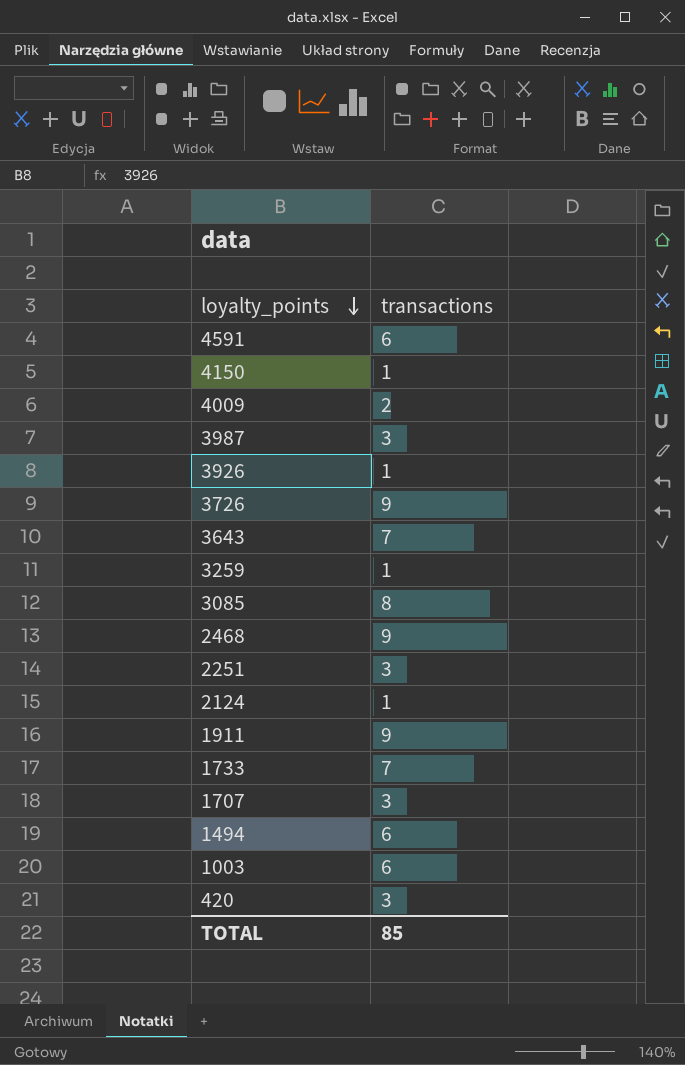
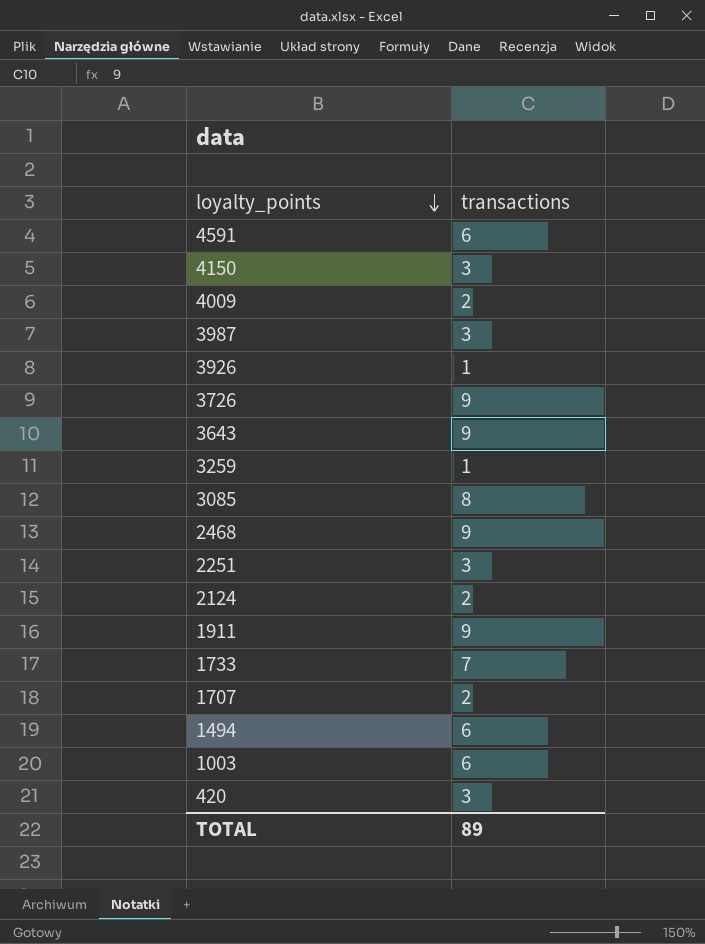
4150 | transactions: 1 -> 3
3643 | transactions: 7 -> 9
2124 | transactions: 1 -> 2
1707 | transactions: 3 -> 2
TOTAL | transactions: 85 -> 89

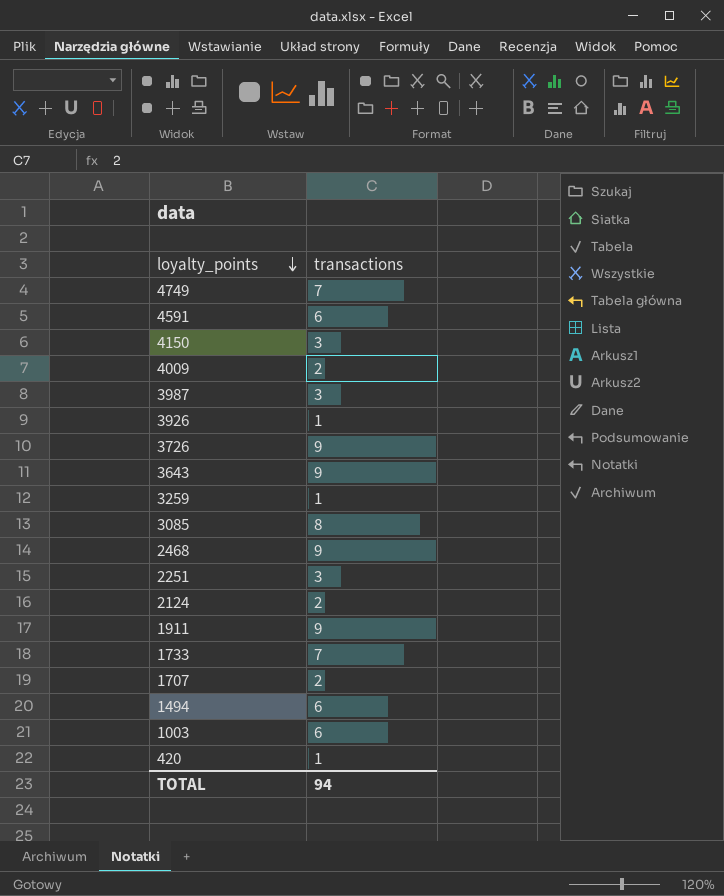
row 4749: none -> 7
420 | transactions: 3 -> 1
TOTAL | transactions: 89 -> 94

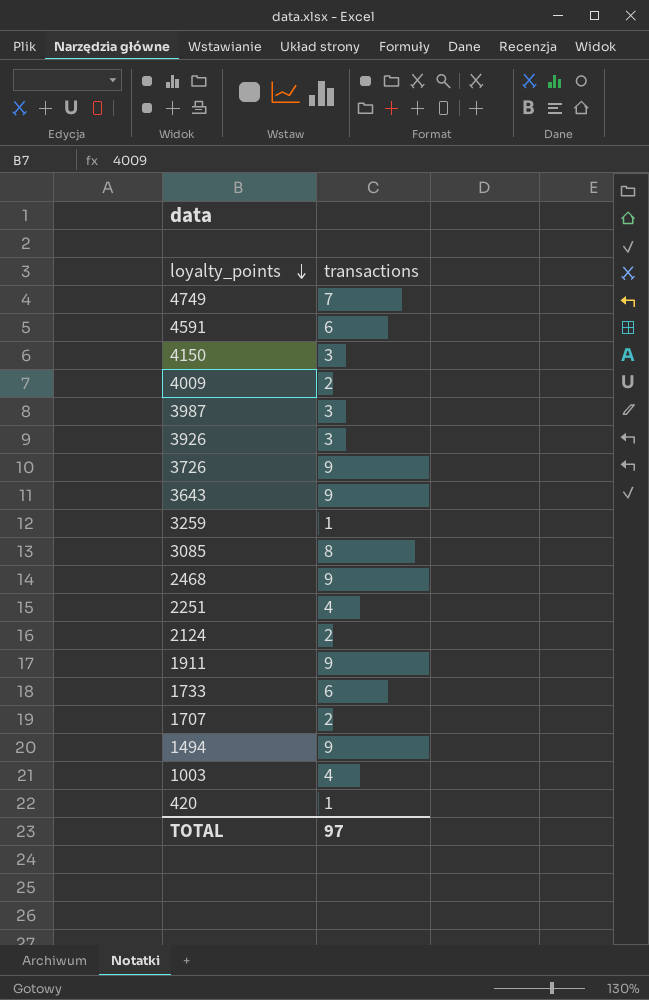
3926 | transactions: 1 -> 3
2251 | transactions: 3 -> 4
1733 | transactions: 7 -> 6
1494 | transactions: 6 -> 9
1003 | transactions: 6 -> 4
TOTAL | transactions: 94 -> 97

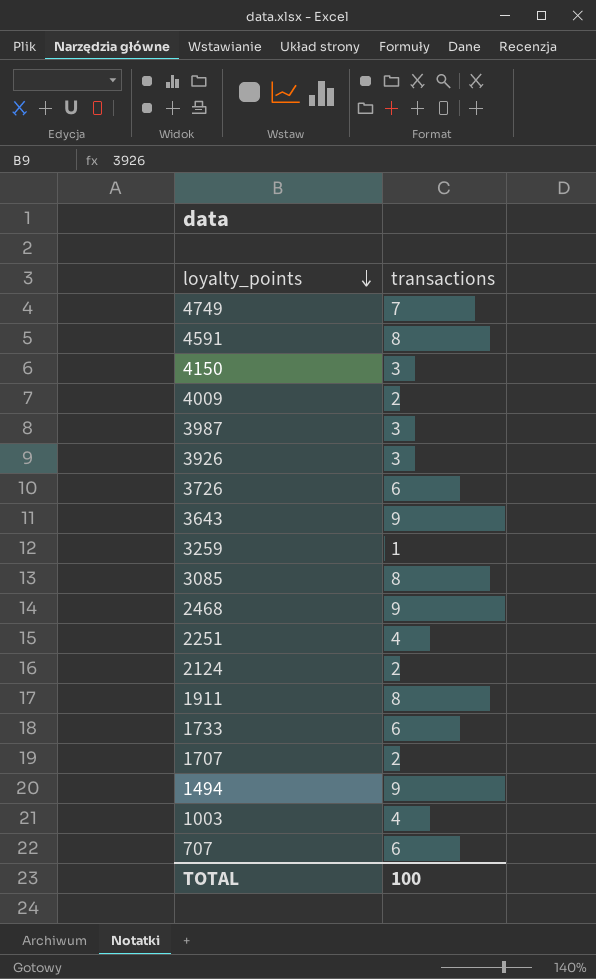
row 420: 1 -> none
4591 | transactions: 6 -> 8
3726 | transactions: 9 -> 6
1911 | transactions: 9 -> 8
row 707: none -> 6
TOTAL | transactions: 97 -> 100

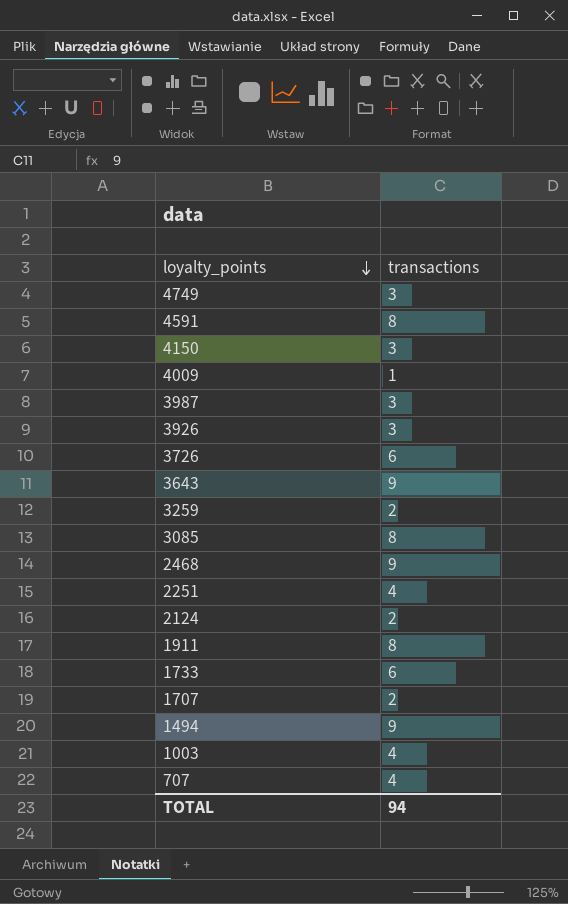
4749 | transactions: 7 -> 3
4009 | transactions: 2 -> 1
3259 | transactions: 1 -> 2
707 | transactions: 6 -> 4
TOTAL | transactions: 100 -> 94

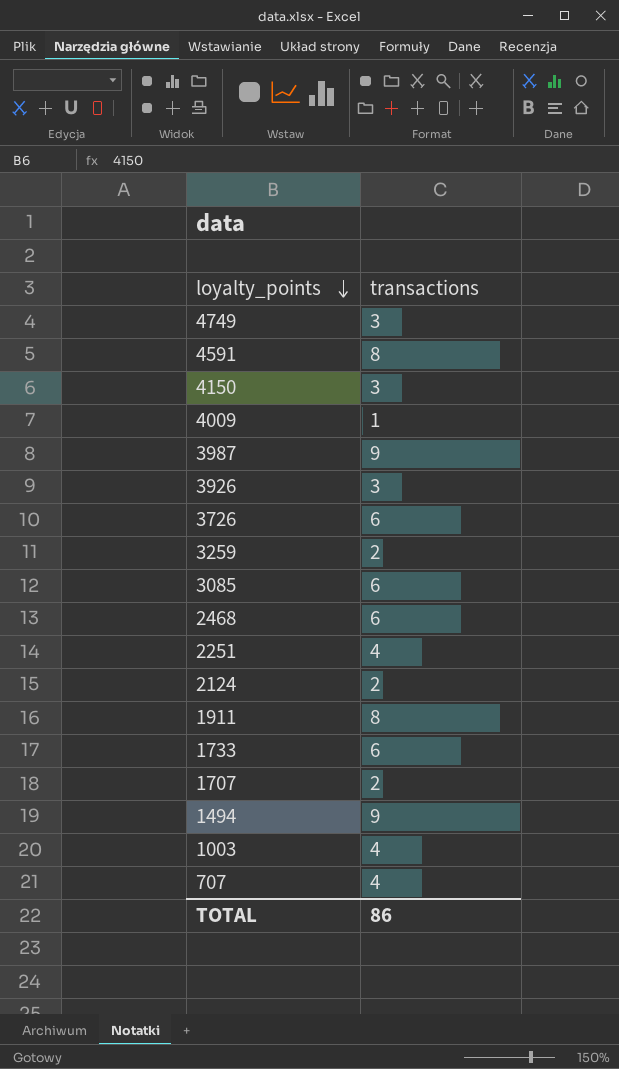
row 3643: 9 -> none
3987 | transactions: 3 -> 9
3085 | transactions: 8 -> 6
2468 | transactions: 9 -> 6
TOTAL | transactions: 94 -> 86

